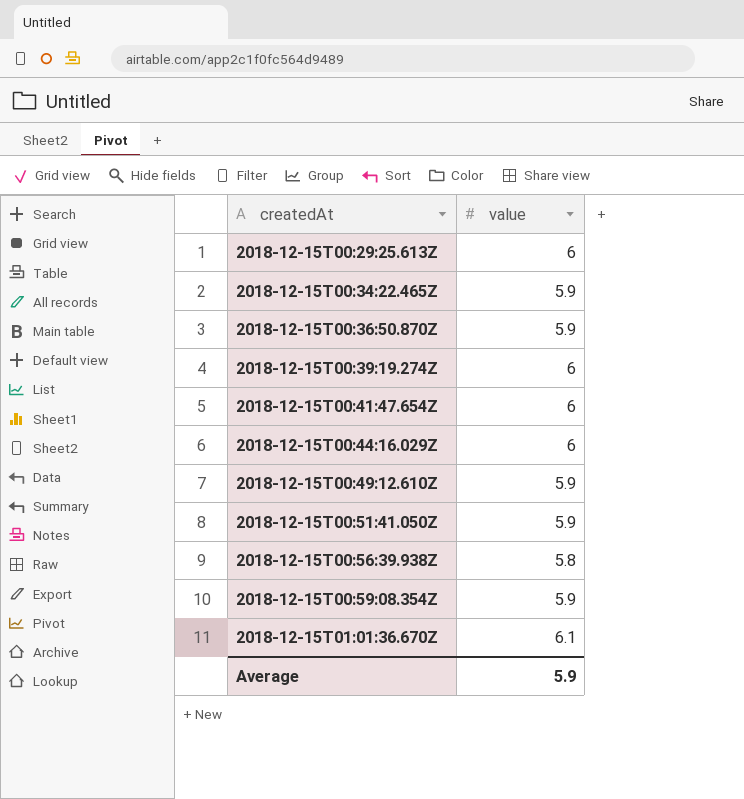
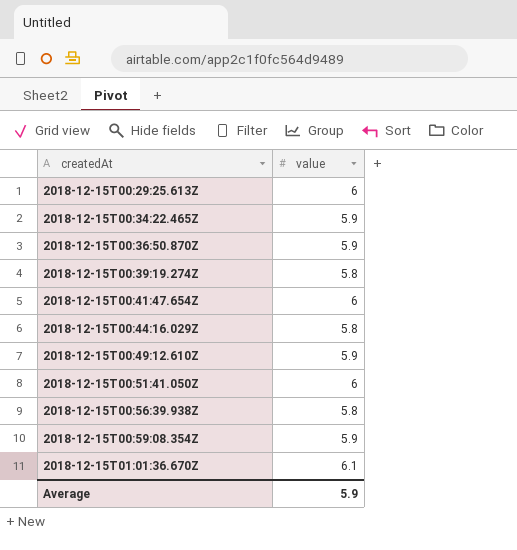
2018-12-15T00:39:19.274Z | value: 6 -> 5.8
2018-12-15T00:44:16.029Z | value: 6 -> 5.8
2018-12-15T00:51:41.050Z | value: 5.9 -> 6

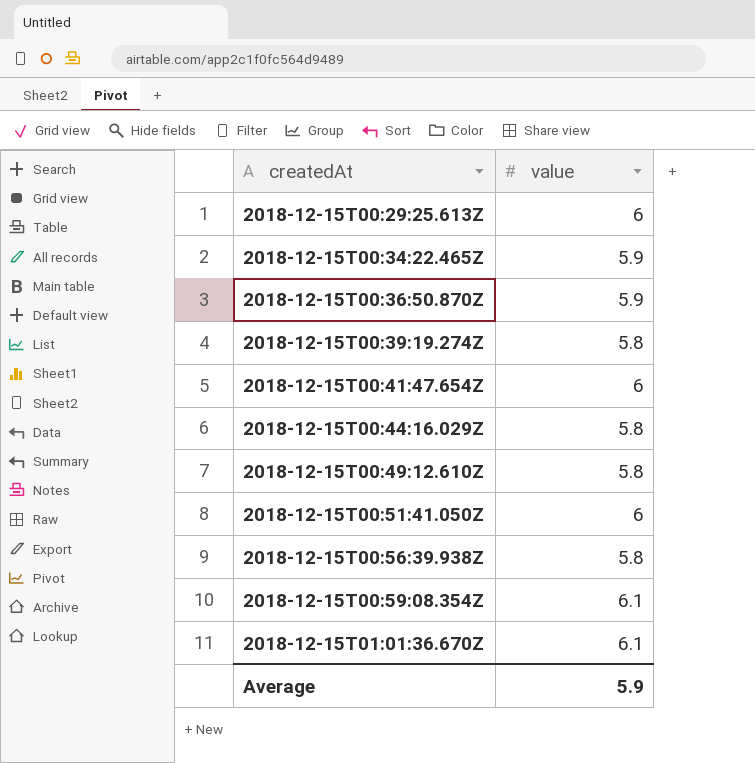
2018-12-15T00:49:12.610Z | value: 5.9 -> 5.8
2018-12-15T00:59:08.354Z | value: 5.9 -> 6.1

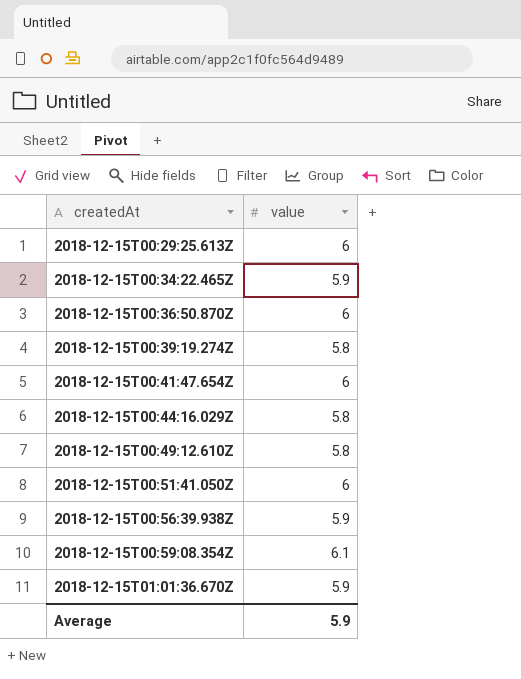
2018-12-15T00:36:50.870Z | value: 5.9 -> 6
2018-12-15T00:56:39.938Z | value: 5.8 -> 5.9
2018-12-15T01:01:36.670Z | value: 6.1 -> 5.9

